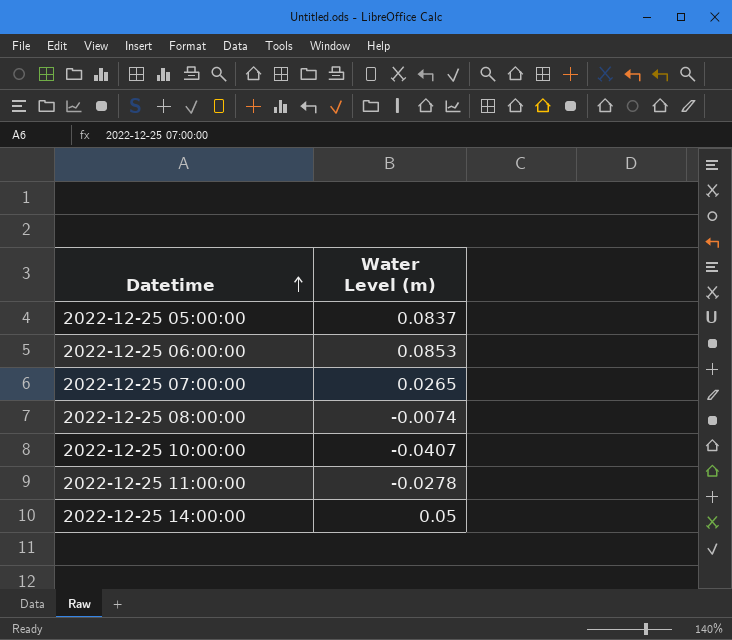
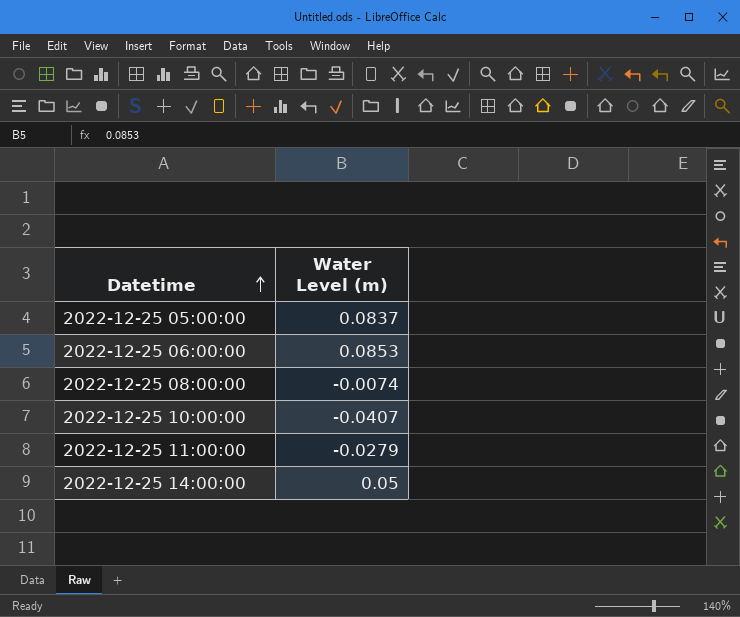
row 2022-12-25 07:00:00: 0.0265 -> none
2022-12-25 11:00:00 | Water Level (m): -0.0278 -> -0.0279

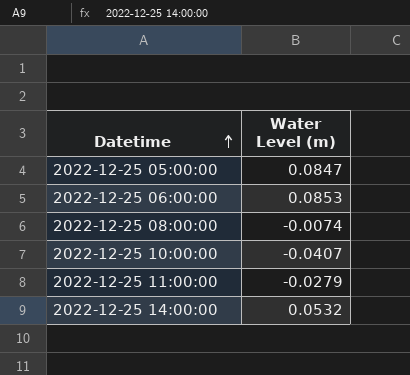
2022-12-25 05:00:00 | Water Level (m): 0.0837 -> 0.0847
2022-12-25 14:00:00 | Water Level (m): 0.05 -> 0.0532

